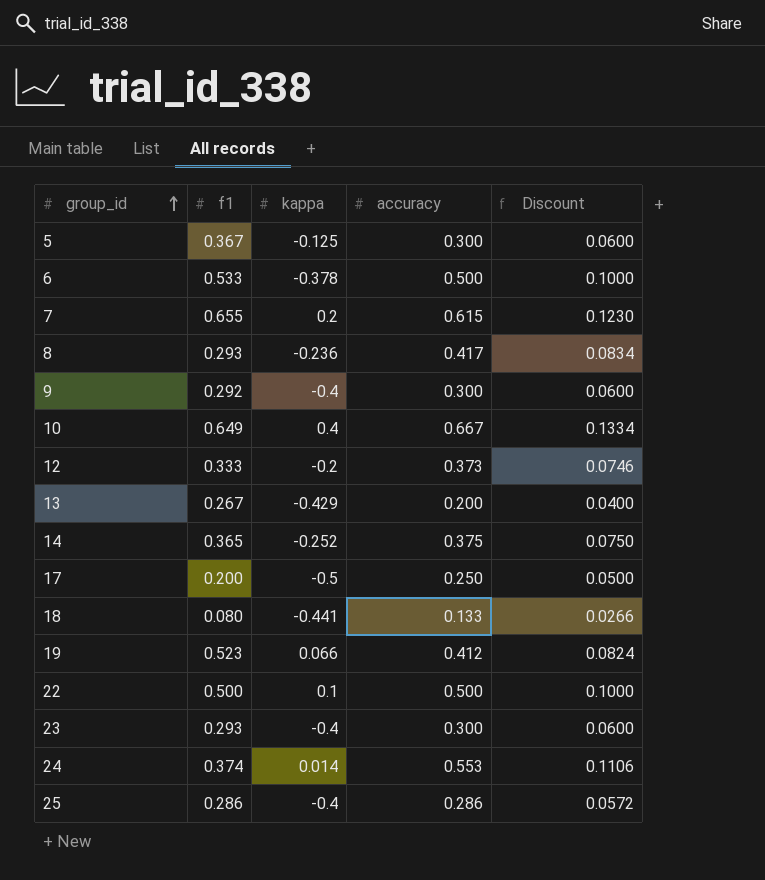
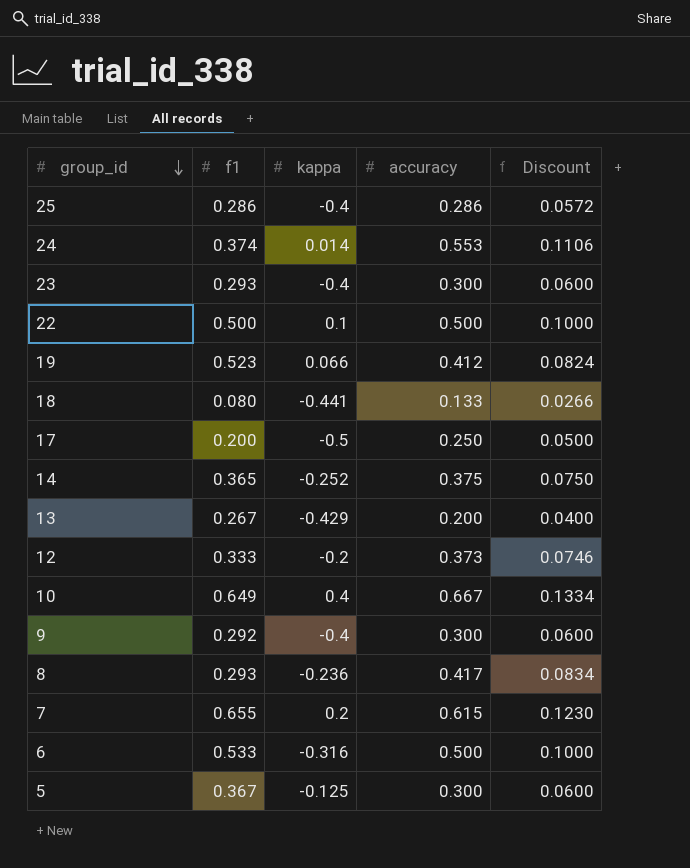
row order: group_id ascending -> group_id descending
6 | kappa: -0.378 -> -0.316

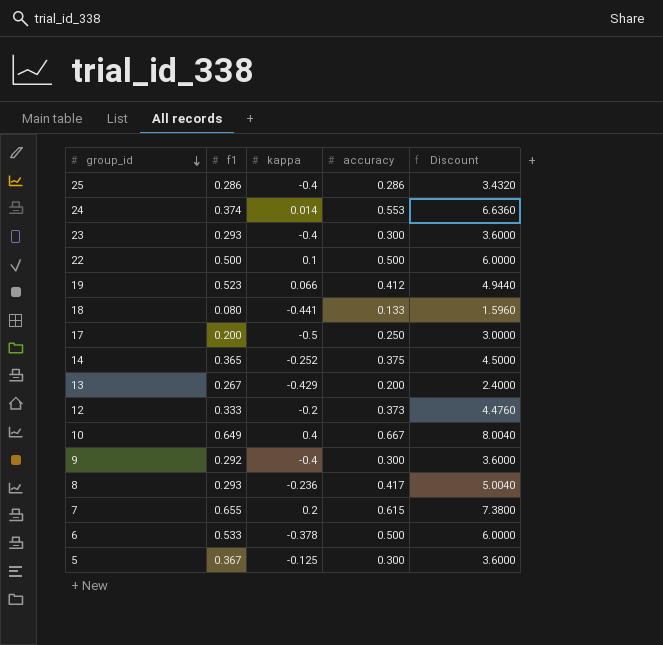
column Discount | formula: [accuracy] * 0.2 -> [accuracy] * 12
6 | kappa: -0.316 -> -0.378

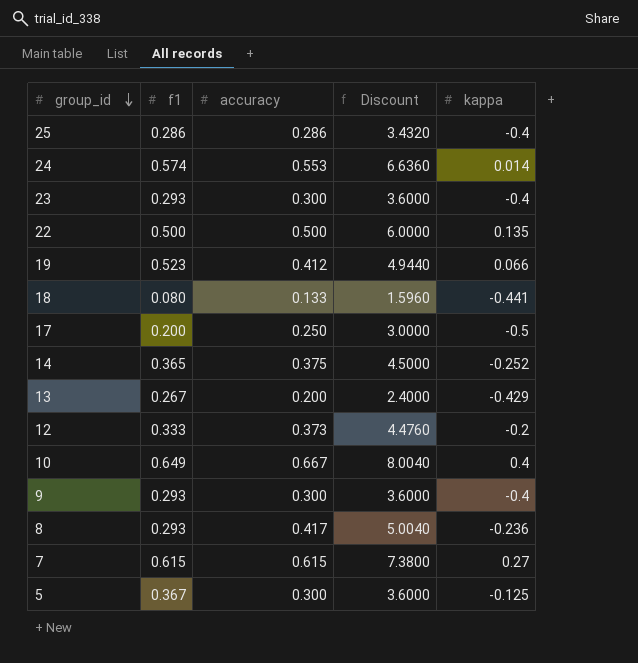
column kappa | position: 3 -> 5
row 6: 0.533 | -0.378 | 0.500 | 6.0000 -> none
24 | f1: 0.374 -> 0.574
22 | kappa: 0.1 -> 0.135
9 | f1: 0.292 -> 0.293
7 | f1: 0.655 -> 0.615
7 | kappa: 0.2 -> 0.27

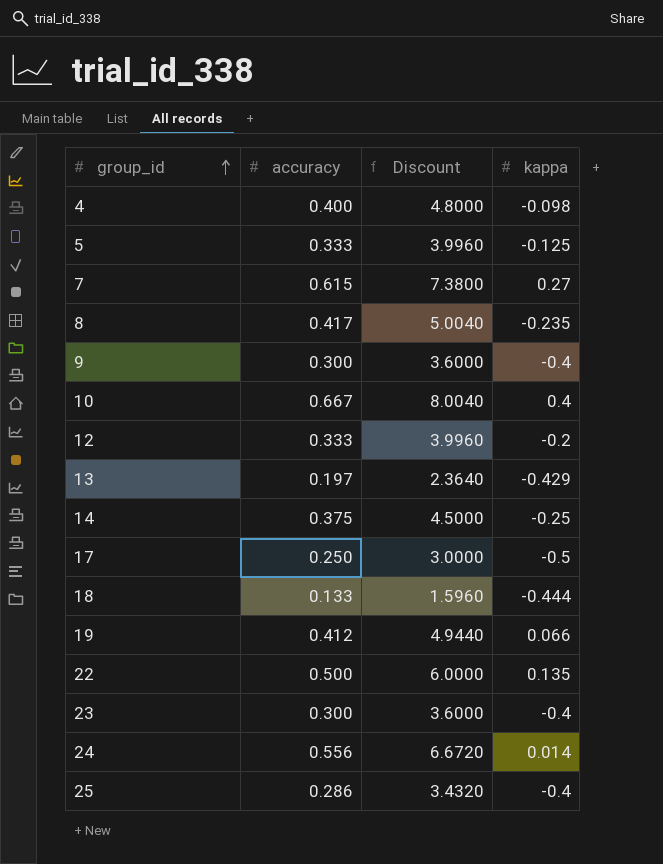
row order: group_id descending -> group_id ascending
column f1 | position: 2 -> none
row 4: none -> 0.400 | 4.8000 | -0.098
5 | accuracy: 0.300 -> 0.333
5 | Discount: 3.6000 -> 3.9960
8 | kappa: -0.236 -> -0.235
12 | accuracy: 0.373 -> 0.333
12 | Discount: 4.4760 -> 3.9960
13 | accuracy: 0.200 -> 0.197
13 | Discount: 2.4000 -> 2.3640
14 | kappa: -0.252 -> -0.25
18 | kappa: -0.441 -> -0.444
24 | accuracy: 0.553 -> 0.556
24 | Discount: 6.6360 -> 6.6720

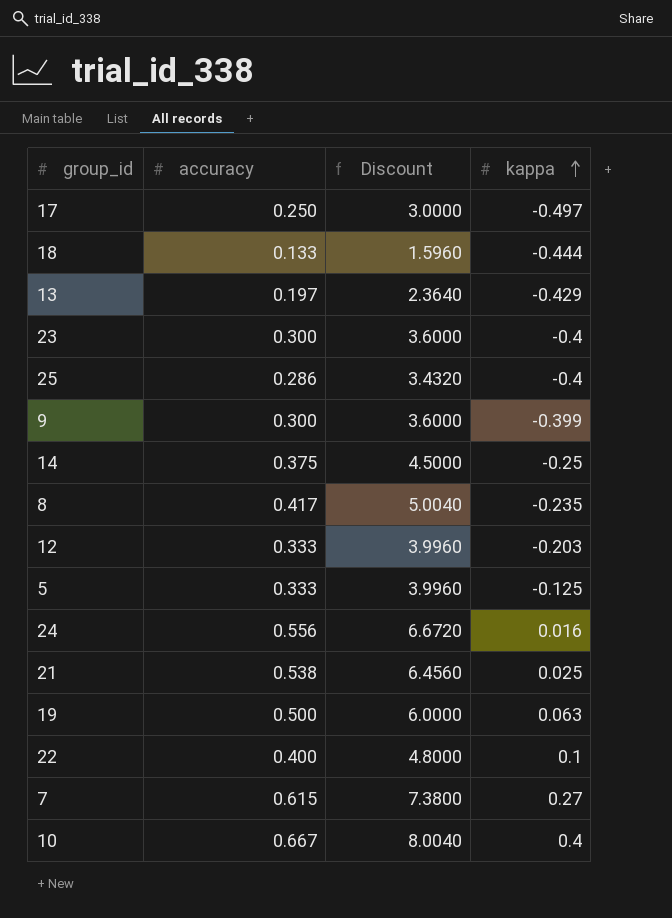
row order: group_id ascending -> kappa ascending
row 4: 0.400 | 4.8000 | -0.098 -> none
17 | kappa: -0.5 -> -0.497
9 | kappa: -0.4 -> -0.399
12 | kappa: -0.2 -> -0.203
24 | kappa: 0.014 -> 0.016
row 21: none -> 0.538 | 6.4560 | 0.025
19 | accuracy: 0.412 -> 0.500
19 | Discount: 4.9440 -> 6.0000
19 | kappa: 0.066 -> 0.063
22 | accuracy: 0.500 -> 0.400
22 | Discount: 6.0000 -> 4.8000
22 | kappa: 0.135 -> 0.1

